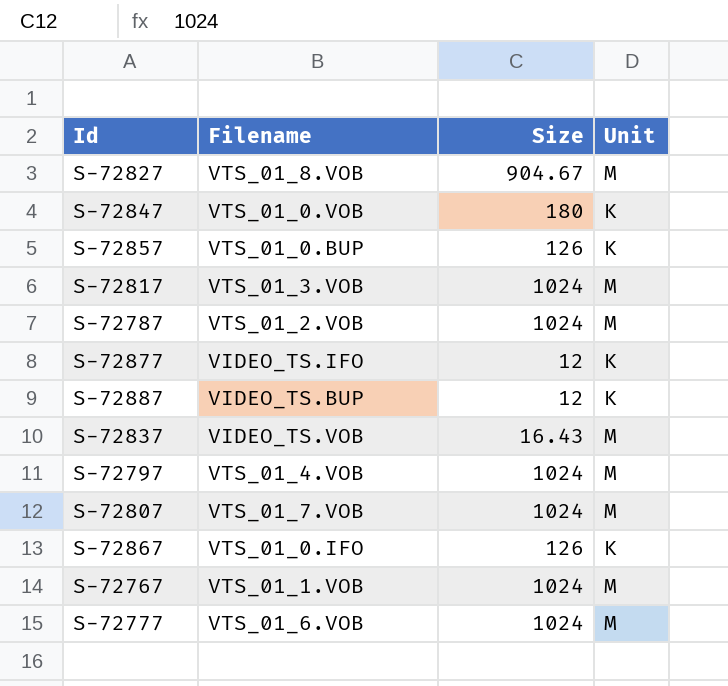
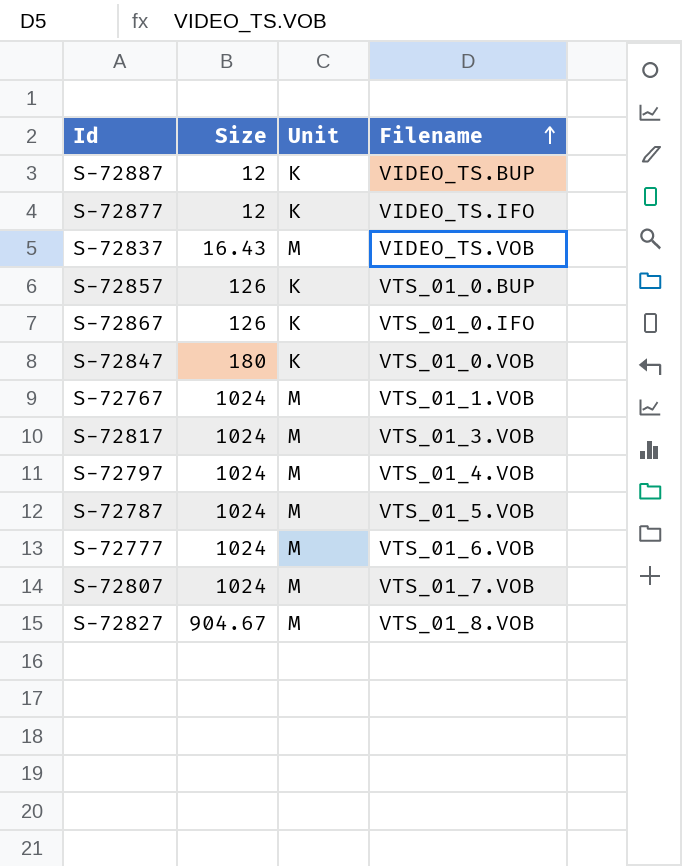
row order: none -> Filename ascending
column Filename | position: 2 -> 4
S-72787 | Filename: VTS_01_2.VOB -> VTS_01_5.VOB

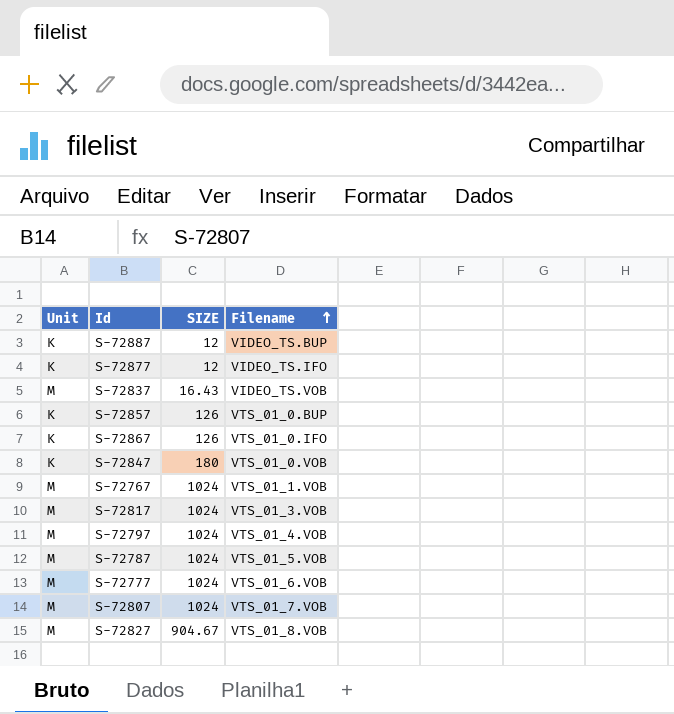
column Unit | position: 3 -> 1
column name: Size -> SIZE

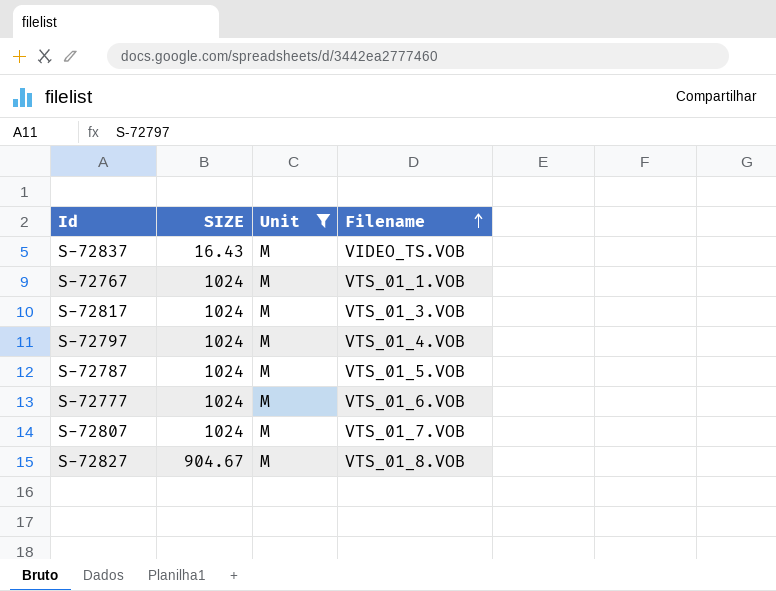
filter: none -> Unit = M
column Unit | position: 1 -> 3

